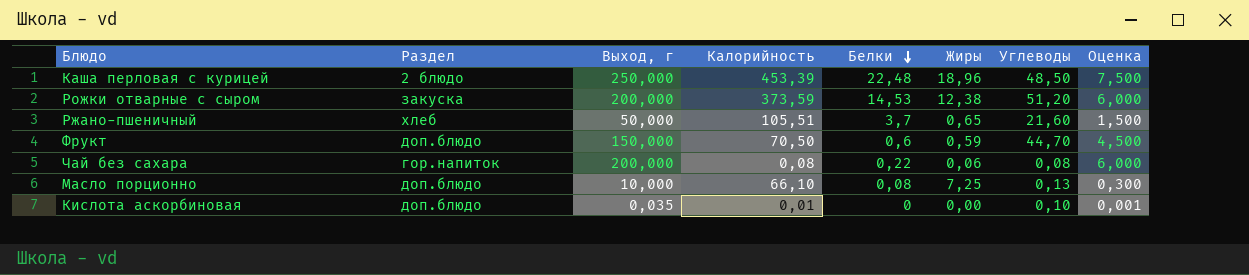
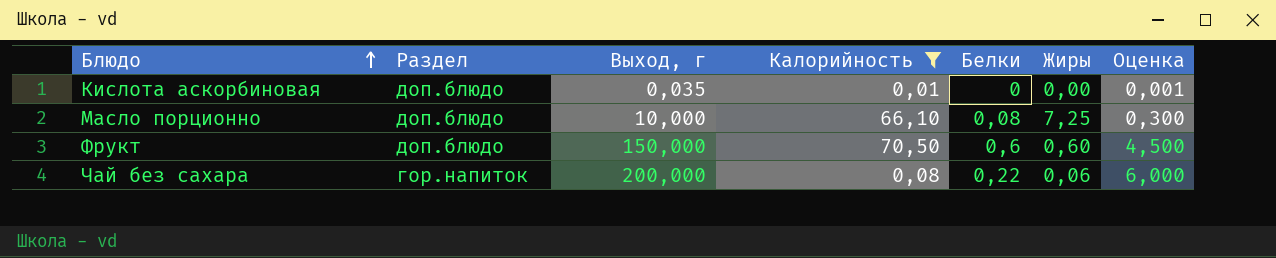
filter: none -> Калорийность <= 70,50
row order: Белки descending -> Блюдо ascending
column Углеводы | position: 7 -> none
Фрукт | Жиры: 0,59 -> 0,60

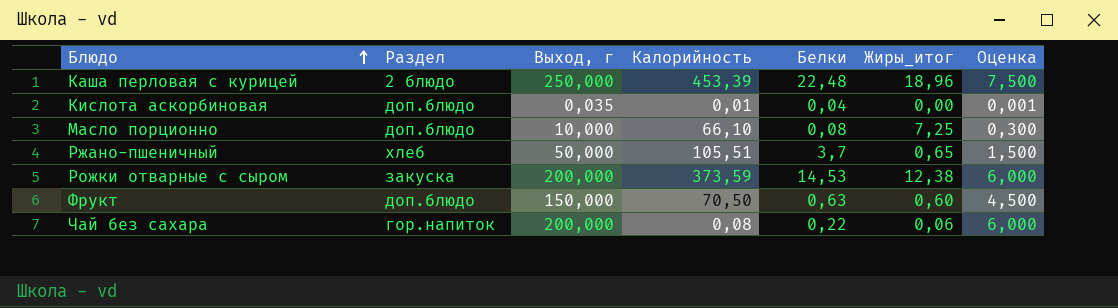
filter: Калорийность <= 70,50 -> none
column name: Жиры -> Жиры_итог
Кислота аскорбиновая | Белки: 0 -> 0,04
Фрукт | Белки: 0,6 -> 0,63

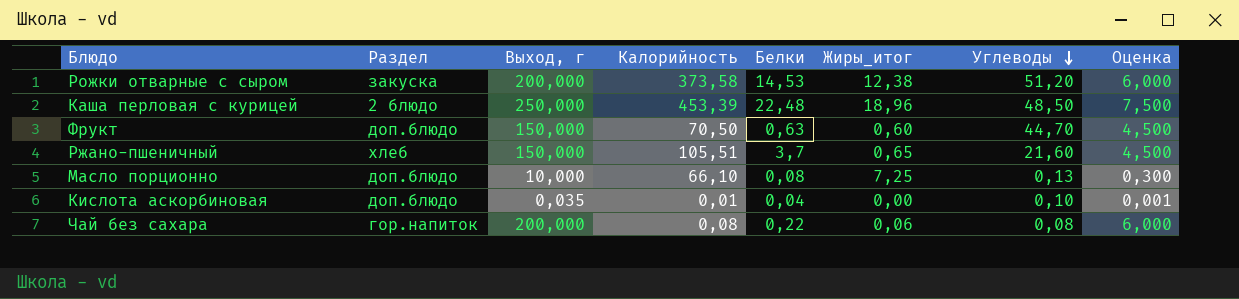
row order: Блюдо ascending -> Углеводы descending
column Углеводы | position: none -> 7
Рожки отварные с сыром | Калорийность: 373,59 -> 373,58
Ржано-пшеничный | Выход, г: 50,000 -> 150,000
Ржано-пшеничный | Оценка: 1,500 -> 4,500

